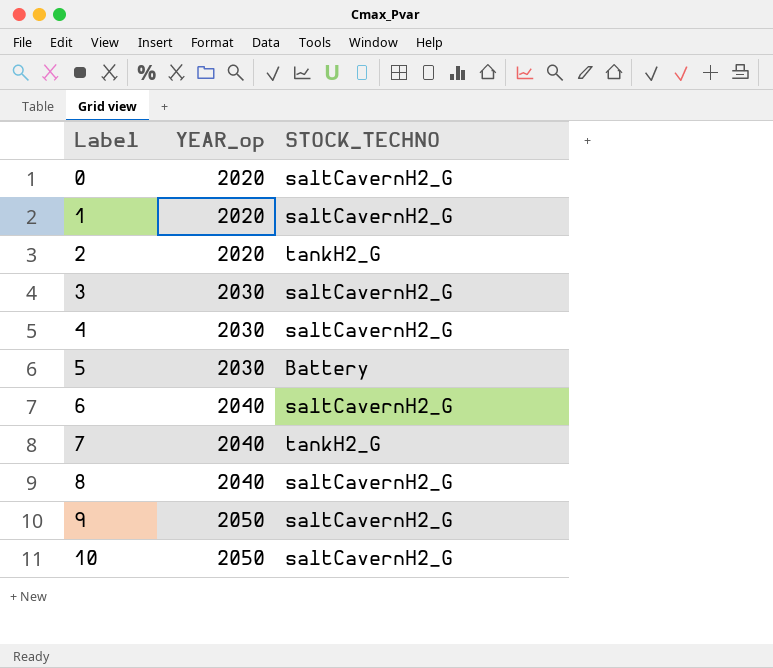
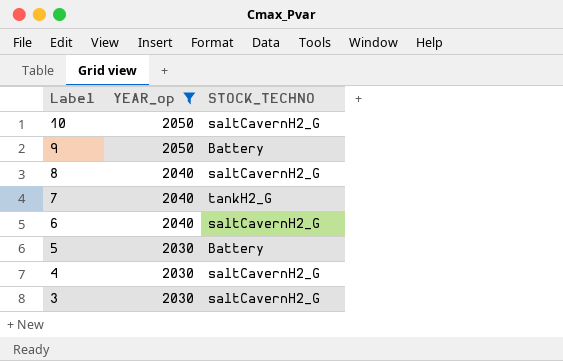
filter: none -> YEAR_op != 2020
row order: Label ascending -> Label descending
9 | STOCK_TECHNO: saltCavernH2_G -> Battery

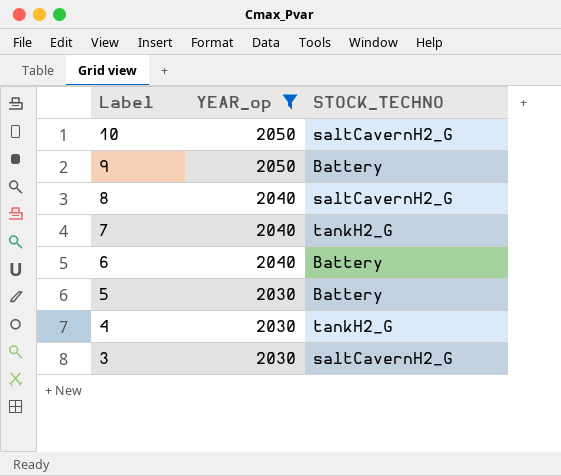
6 | STOCK_TECHNO: saltCavernH2_G -> Battery
4 | STOCK_TECHNO: saltCavernH2_G -> tankH2_G

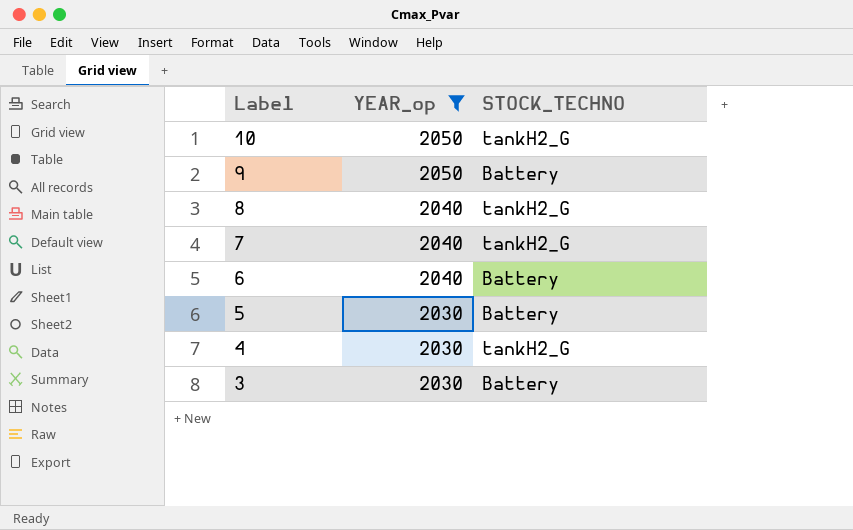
10 | STOCK_TECHNO: saltCavernH2_G -> tankH2_G
8 | STOCK_TECHNO: saltCavernH2_G -> tankH2_G
3 | STOCK_TECHNO: saltCavernH2_G -> Battery

